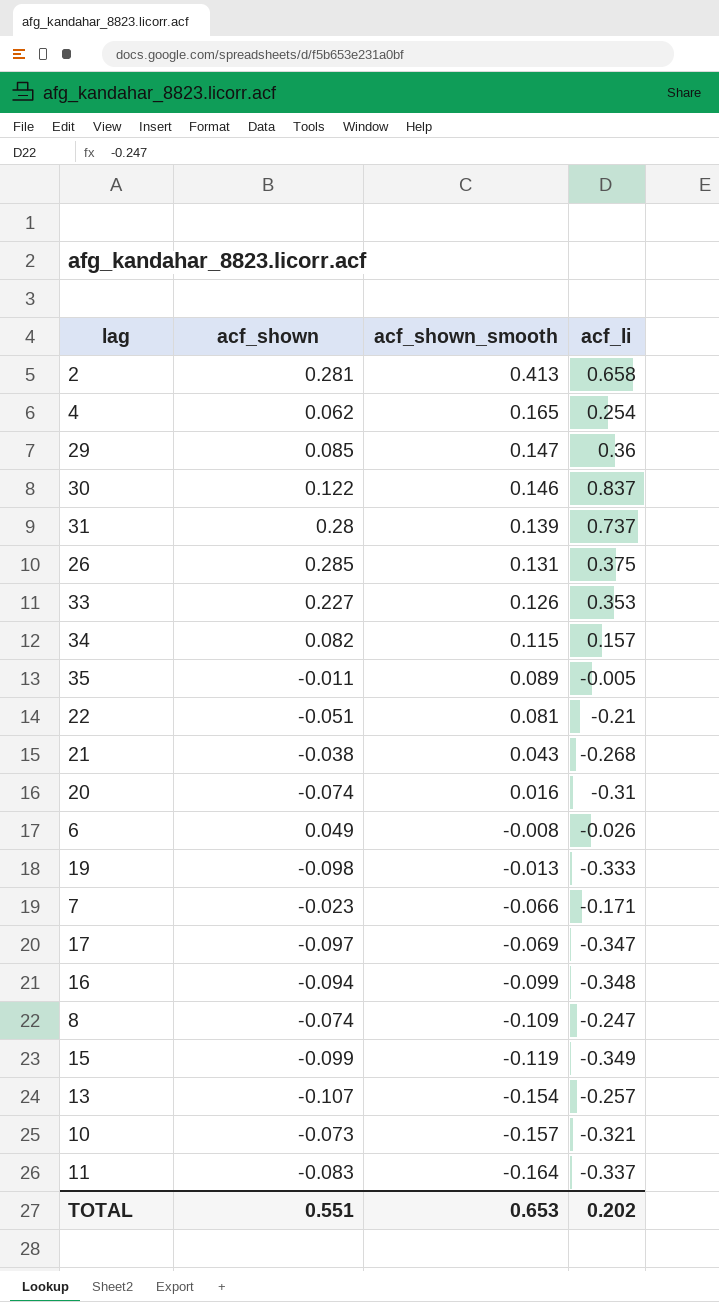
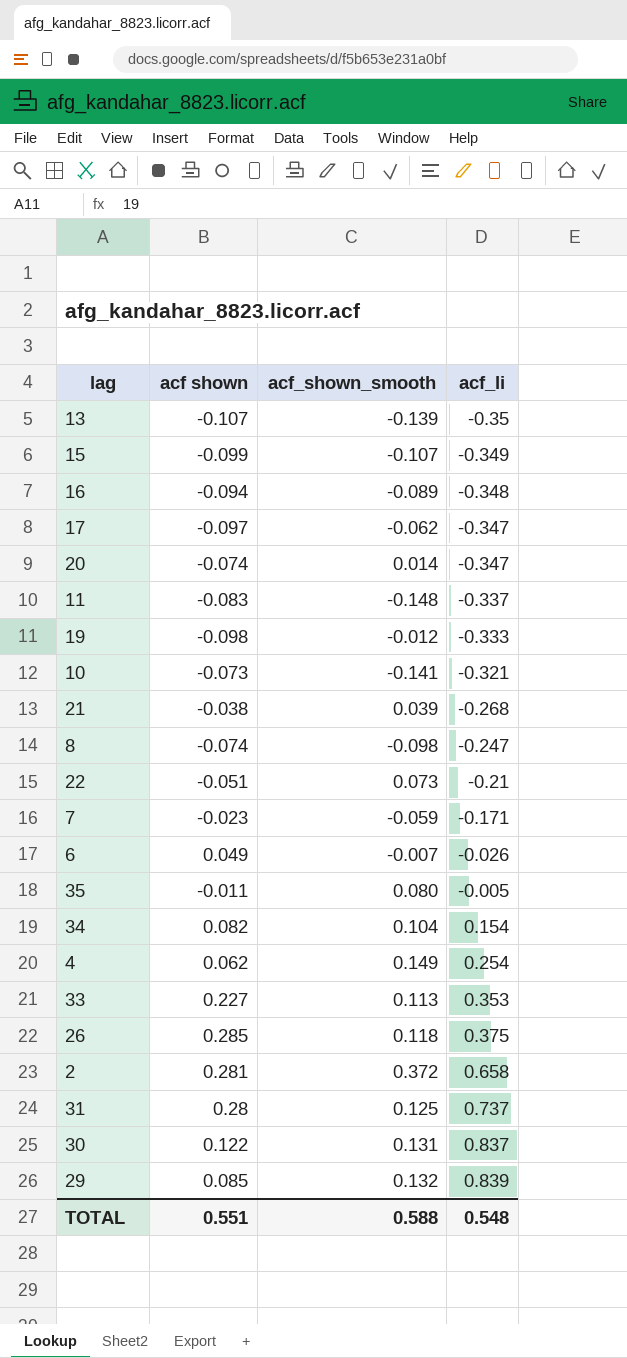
row order: acf_shown_smooth descending -> acf_li ascending
column name: acf_shown -> acf shown
13 | acf_shown_smooth: -0.154 -> -0.139
13 | acf_li: -0.257 -> -0.35
15 | acf_shown_smooth: -0.119 -> -0.107
16 | acf_shown_smooth: -0.099 -> -0.089
17 | acf_shown_smooth: -0.069 -> -0.062
20 | acf_shown_smooth: 0.016 -> 0.014
20 | acf_li: -0.31 -> -0.347
11 | acf_shown_smooth: -0.164 -> -0.148
19 | acf_shown_smooth: -0.013 -> -0.012
10 | acf_shown_smooth: -0.157 -> -0.141
21 | acf_shown_smooth: 0.043 -> 0.039
8 | acf_shown_smooth: -0.109 -> -0.098
22 | acf_shown_smooth: 0.081 -> 0.073
7 | acf_shown_smooth: -0.066 -> -0.059
6 | acf_shown_smooth: -0.008 -> -0.007
35 | acf_shown_smooth: 0.089 -> 0.080
34 | acf_shown_smooth: 0.115 -> 0.104
34 | acf_li: 0.157 -> 0.154
4 | acf_shown_smooth: 0.165 -> 0.149
33 | acf_shown_smooth: 0.126 -> 0.113
26 | acf_shown_smooth: 0.131 -> 0.118
2 | acf_shown_smooth: 0.413 -> 0.372
31 | acf_shown_smooth: 0.139 -> 0.125
30 | acf_shown_smooth: 0.146 -> 0.131
29 | acf_shown_smooth: 0.147 -> 0.132
29 | acf_li: 0.36 -> 0.839
TOTAL | acf_shown_smooth: 0.653 -> 0.588
TOTAL | acf_li: 0.202 -> 0.548

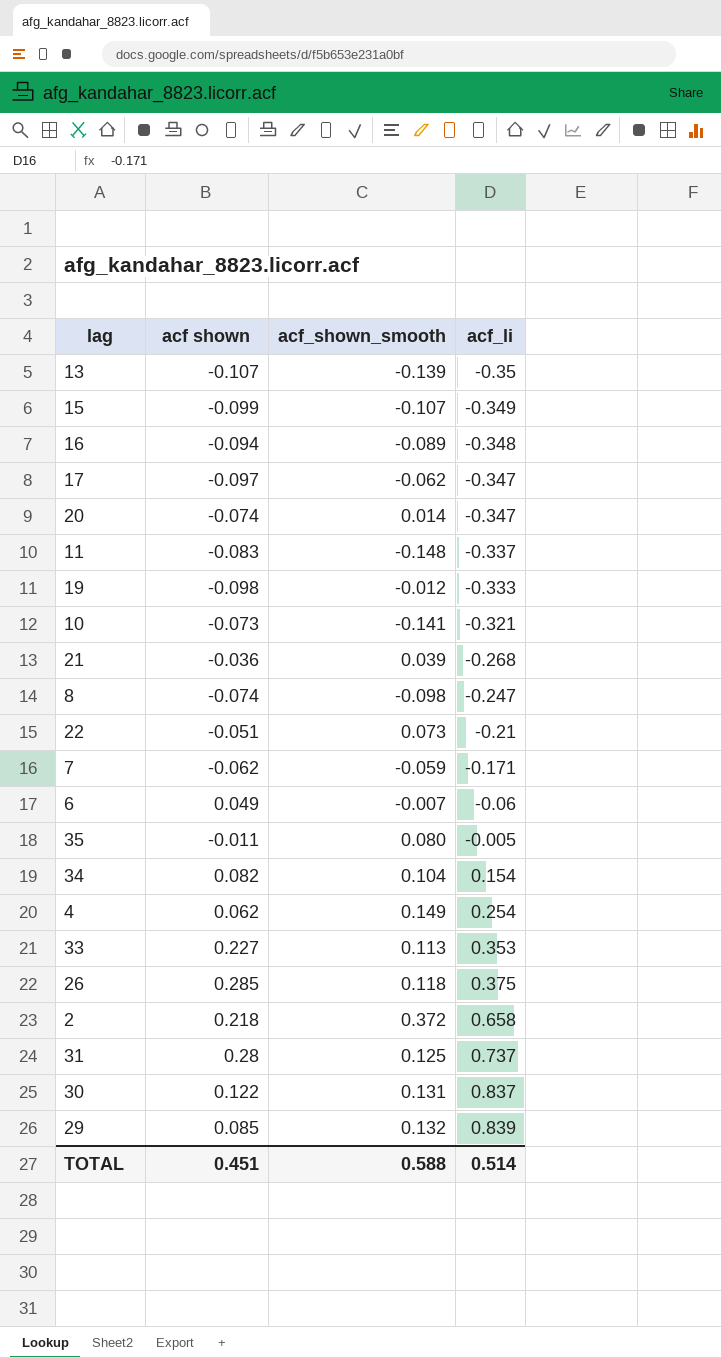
21 | acf shown: -0.038 -> -0.036
7 | acf shown: -0.023 -> -0.062
6 | acf_li: -0.026 -> -0.06
2 | acf shown: 0.281 -> 0.218
TOTAL | acf shown: 0.551 -> 0.451
TOTAL | acf_li: 0.548 -> 0.514

